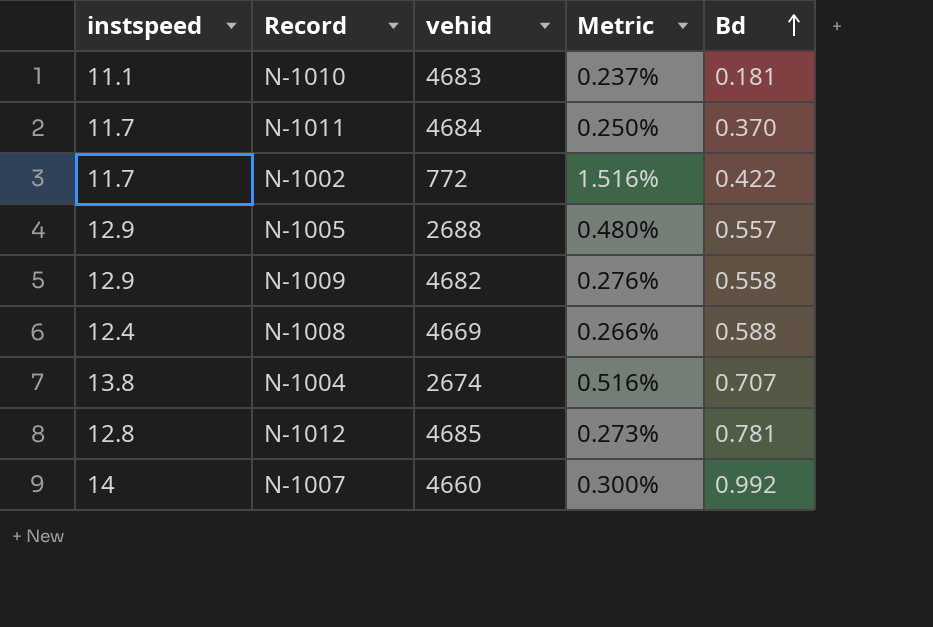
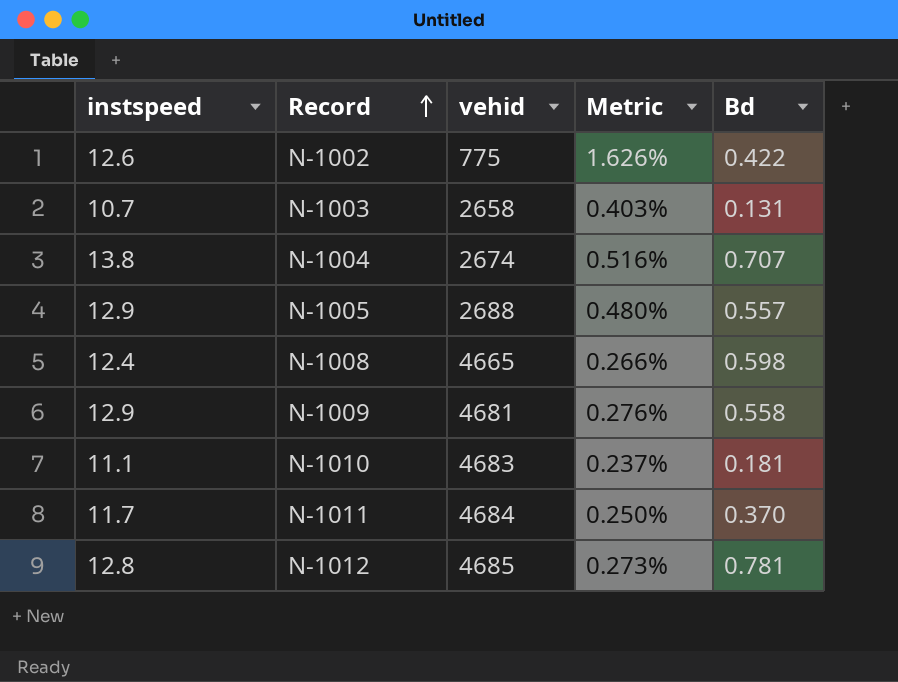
row order: Bd ascending -> Record ascending
row N-1007: 14 | 4660 | 0.300% | 0.992 -> none
N-1002 | instspeed: 11.7 -> 12.6
N-1002 | vehid: 772 -> 775
N-1002 | Metric: 1.516% -> 1.626%
row N-1003: none -> 10.7 | 2658 | 0.403% | 0.131
N-1008 | vehid: 4669 -> 4665
N-1008 | Bd: 0.588 -> 0.598
N-1009 | vehid: 4682 -> 4681

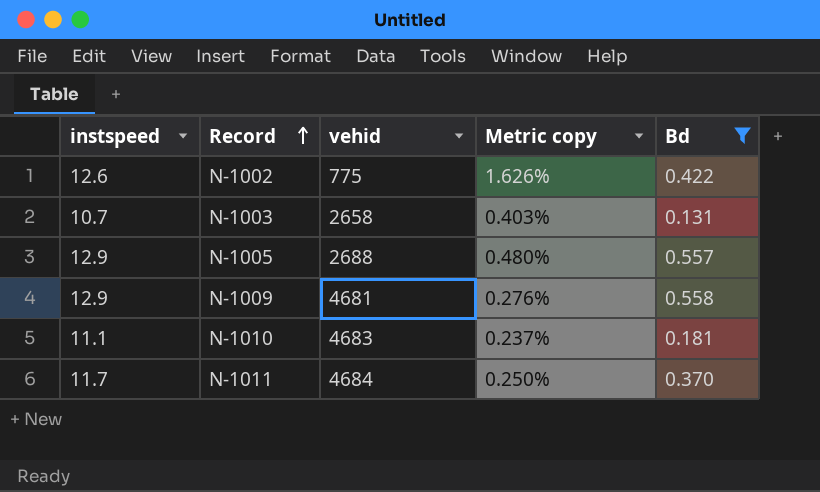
filter: none -> Bd <= 0.558
column name: Metric -> Metric copy

